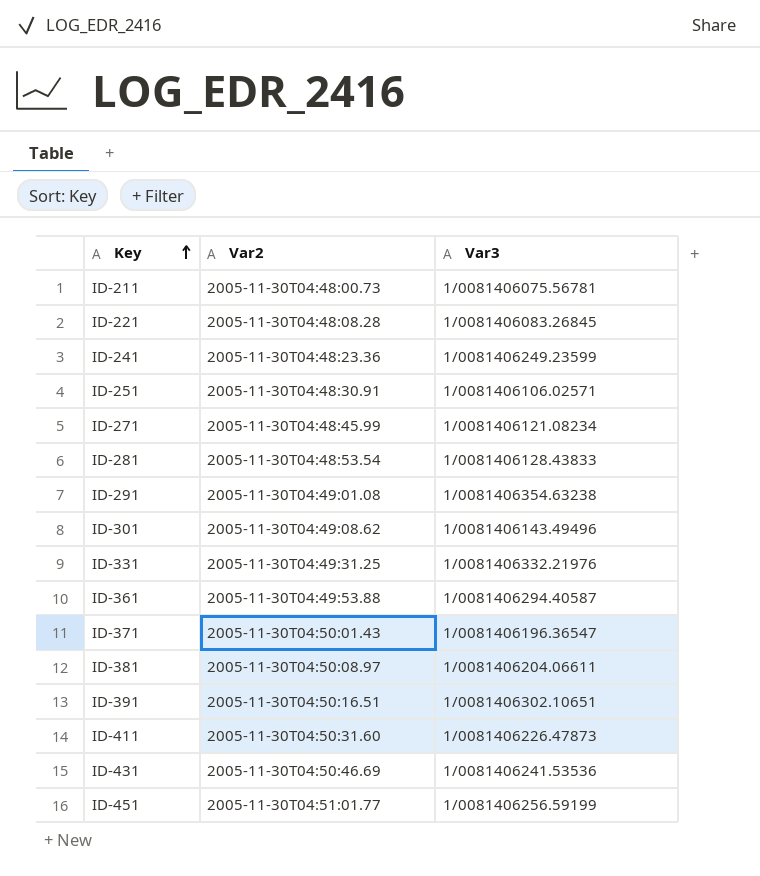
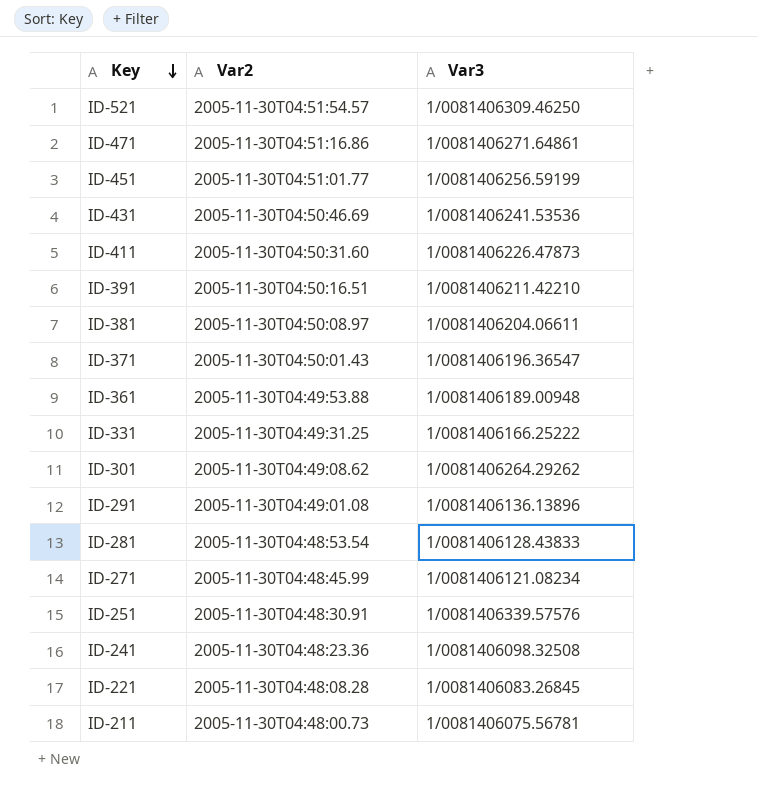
row order: Key ascending -> Key descending
row ID-521: none -> 2005-11-30T04:51:54.57 | 1/0081406309.46250
row ID-471: none -> 2005-11-30T04:51:16.86 | 1/0081406271.64861
ID-391 | Var3: 1/0081406302.10651 -> 1/0081406211.42210
ID-361 | Var3: 1/0081406294.40587 -> 1/0081406189.00948
ID-331 | Var3: 1/0081406332.21976 -> 1/0081406166.25222
ID-301 | Var3: 1/0081406143.49496 -> 1/0081406264.29262
ID-291 | Var3: 1/0081406354.63238 -> 1/0081406136.13896
ID-251 | Var3: 1/0081406106.02571 -> 1/0081406339.57576
ID-241 | Var3: 1/0081406249.23599 -> 1/0081406098.32508

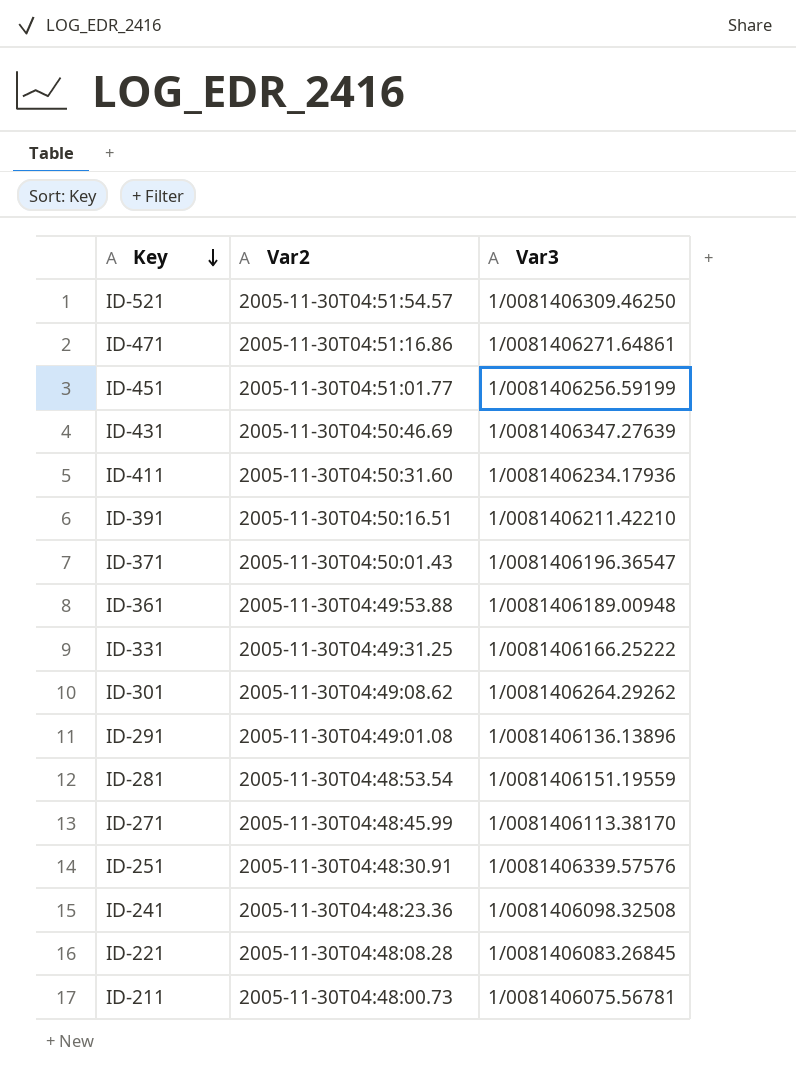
row ID-381: 2005-11-30T04:50:08.97 | 1/0081406204.06611 -> none
ID-431 | Var3: 1/0081406241.53536 -> 1/0081406347.27639
ID-411 | Var3: 1/0081406226.47873 -> 1/0081406234.17936
ID-281 | Var3: 1/0081406128.43833 -> 1/0081406151.19559
ID-271 | Var3: 1/0081406121.08234 -> 1/0081406113.38170

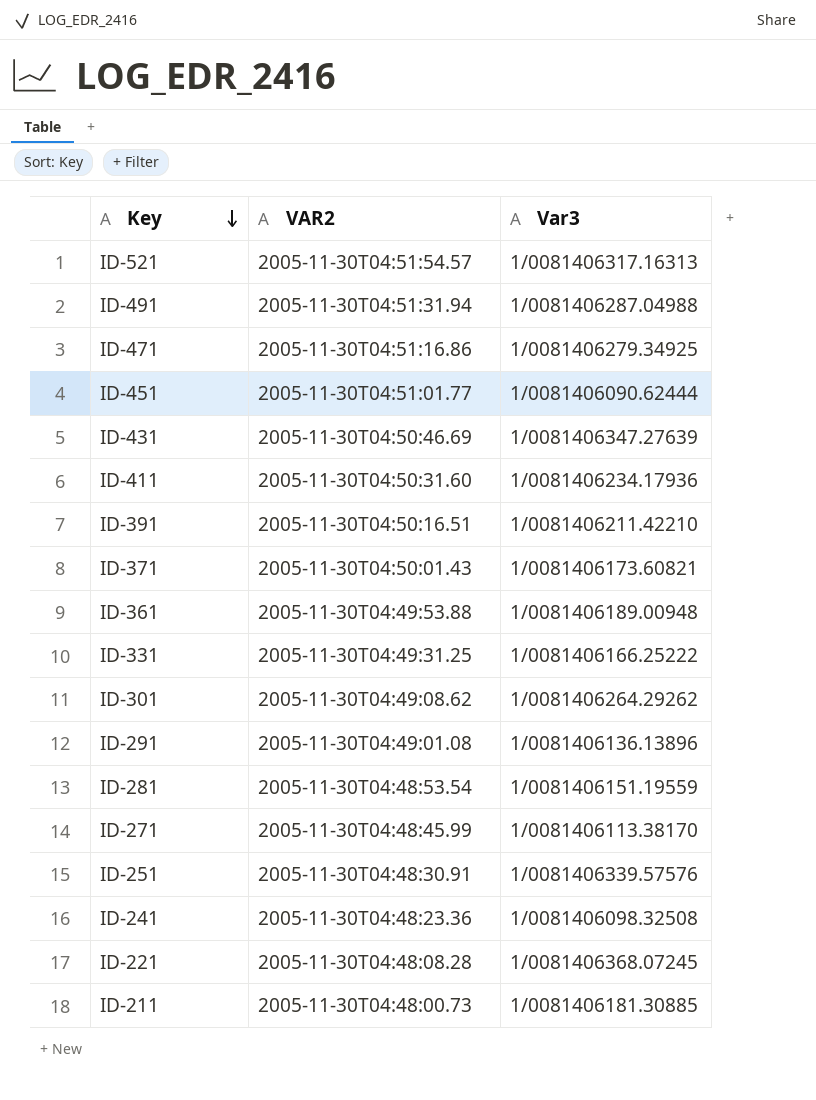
column name: Var2 -> VAR2
ID-521 | Var3: 1/0081406309.46250 -> 1/0081406317.16313
row ID-491: none -> 2005-11-30T04:51:31.94 | 1/0081406287.04988
ID-471 | Var3: 1/0081406271.64861 -> 1/0081406279.34925
ID-451 | Var3: 1/0081406256.59199 -> 1/0081406090.62444
ID-371 | Var3: 1/0081406196.36547 -> 1/0081406173.60821
ID-221 | Var3: 1/0081406083.26845 -> 1/0081406368.07245
ID-211 | Var3: 1/0081406075.56781 -> 1/0081406181.30885

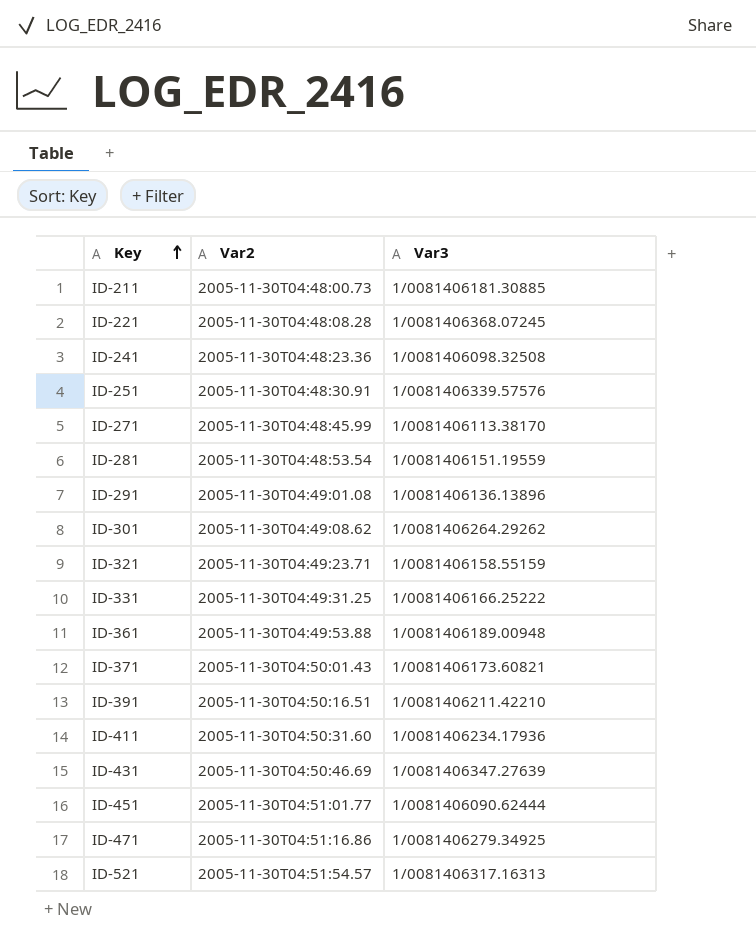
row order: Key descending -> Key ascending
column name: VAR2 -> Var2
row ID-491: 2005-11-30T04:51:31.94 | 1/0081406287.04988 -> none
row ID-321: none -> 2005-11-30T04:49:23.71 | 1/0081406158.55159

